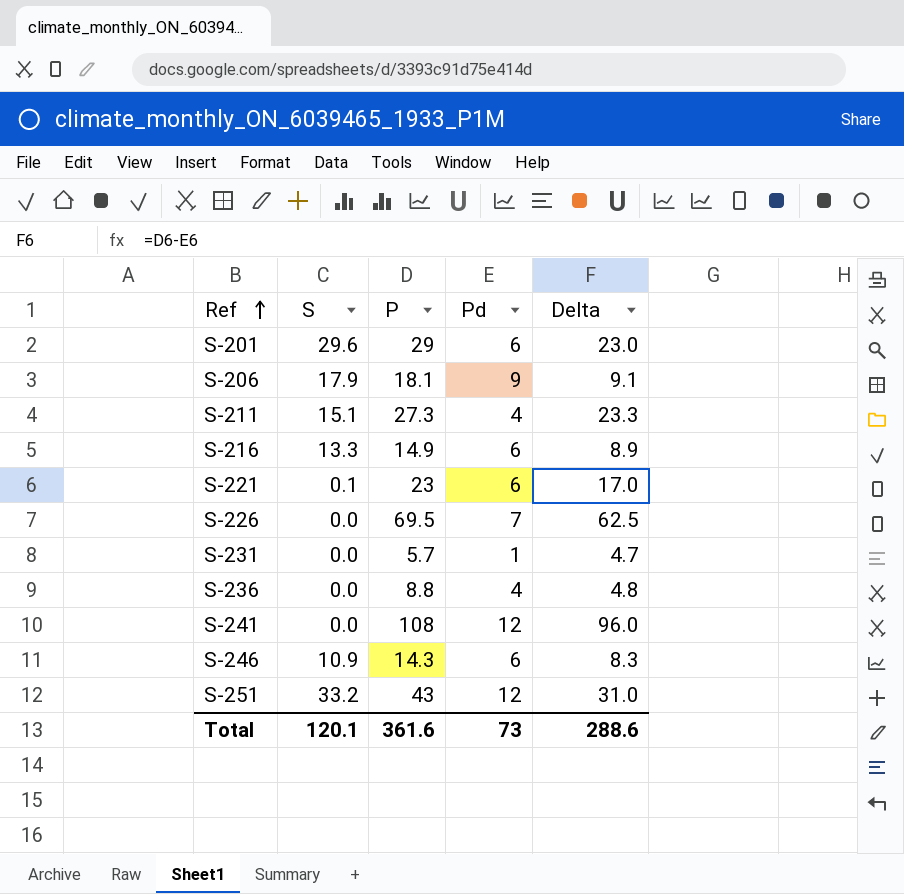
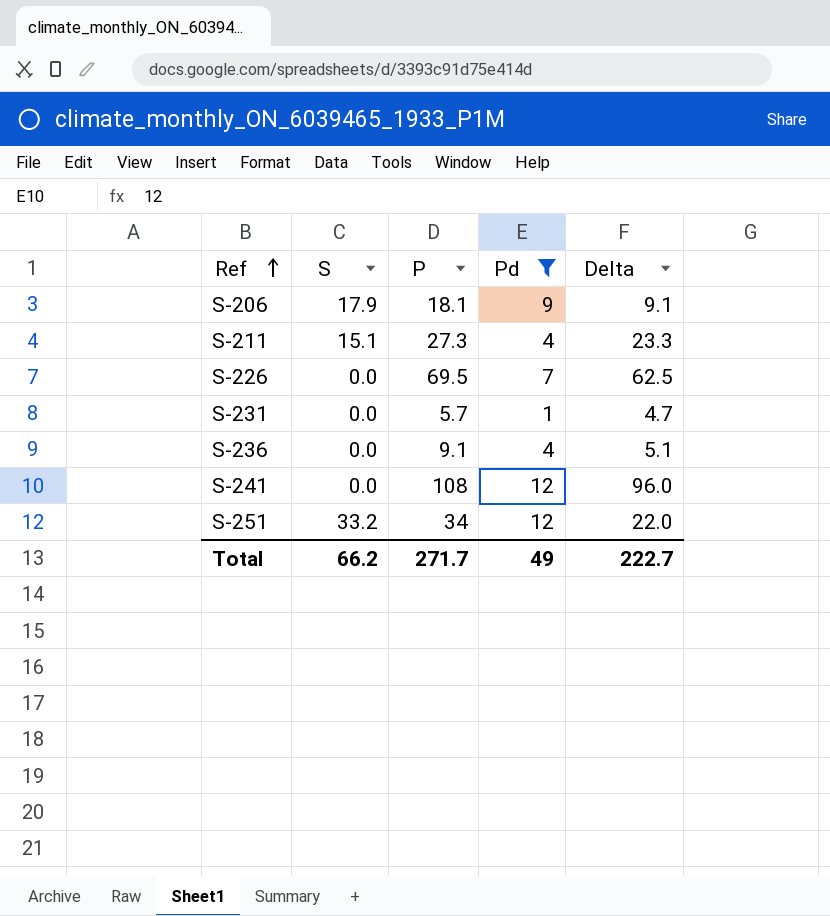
filter: none -> Pd != 6
S-236 | P: 8.8 -> 9.1
S-236 | Delta: 4.8 -> 5.1
S-251 | P: 43 -> 34
S-251 | Delta: 31.0 -> 22.0
Total | S: 120.1 -> 66.2
Total | P: 361.6 -> 271.7
Total | Pd: 73 -> 49
Total | Delta: 288.6 -> 222.7

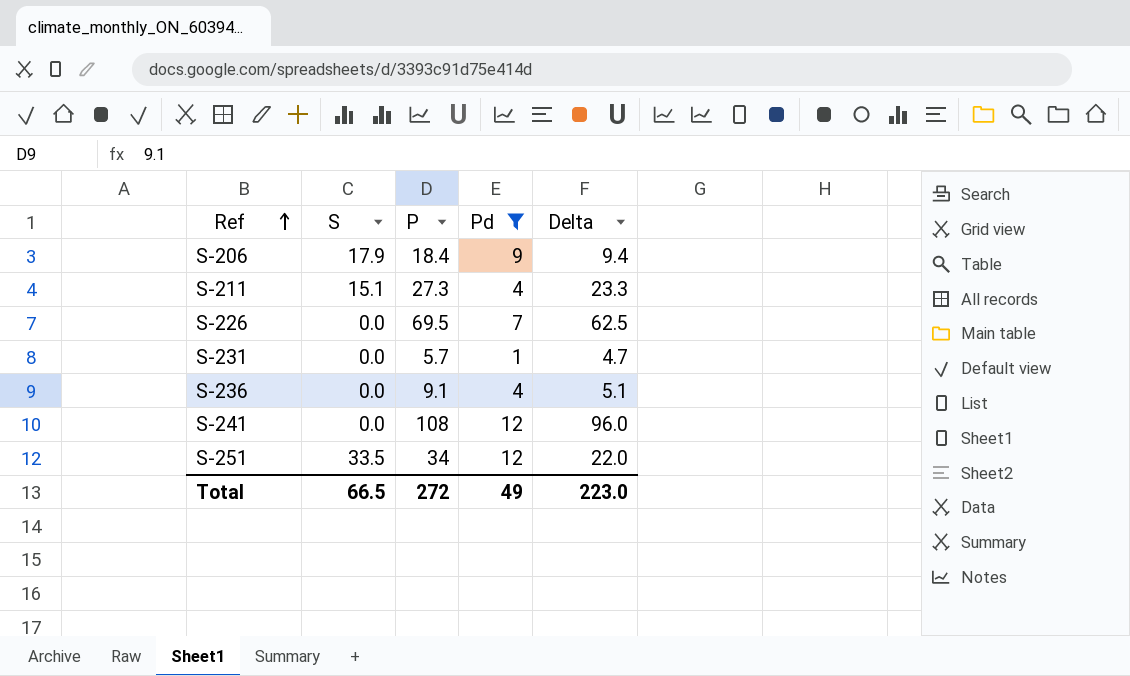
S-206 | P: 18.1 -> 18.4
S-206 | Delta: 9.1 -> 9.4
S-251 | S: 33.2 -> 33.5
Total | S: 66.2 -> 66.5
Total | P: 271.7 -> 272
Total | Delta: 222.7 -> 223.0

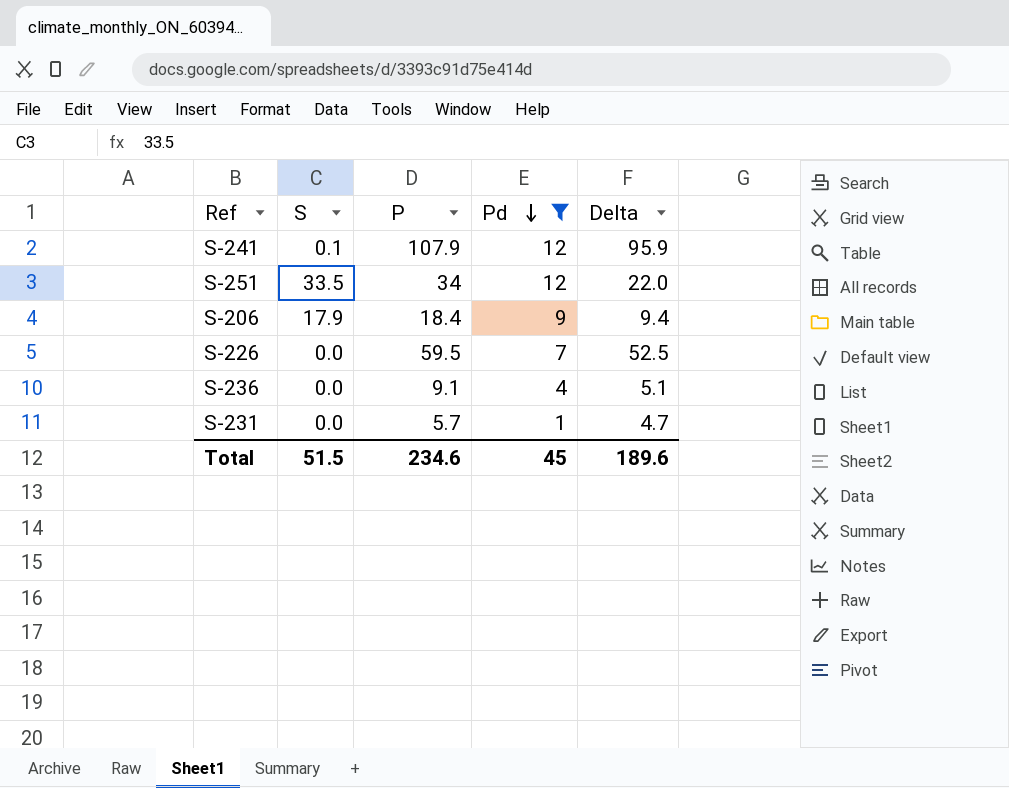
row order: Ref ascending -> Pd descending
row S-211: 15.1 | 27.3 | 4 | 23.3 -> none
S-241 | S: 0.0 -> 0.1
S-241 | P: 108 -> 107.9
S-241 | Delta: 96.0 -> 95.9
S-226 | P: 69.5 -> 59.5
S-226 | Delta: 62.5 -> 52.5
Total | S: 66.5 -> 51.5
Total | P: 272 -> 234.6
Total | Pd: 49 -> 45
Total | Delta: 223.0 -> 189.6

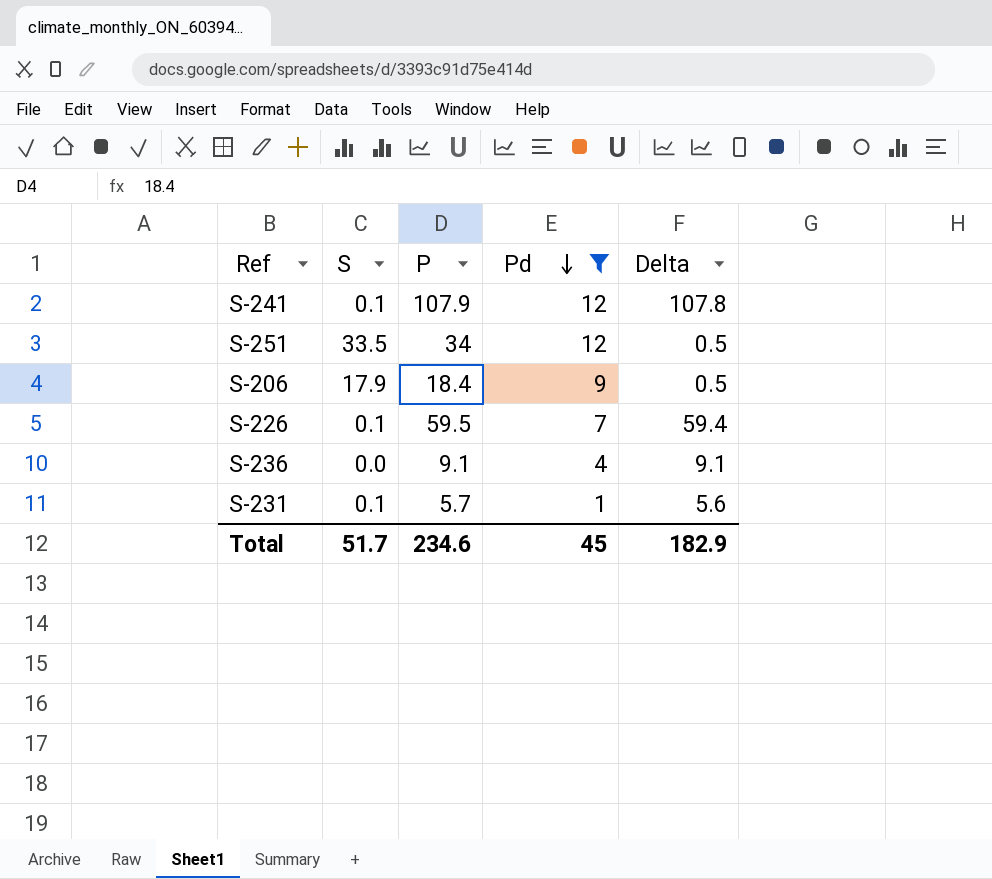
column Delta | formula: [P] - [Pd] -> [P] - [S]
S-226 | S: 0.0 -> 0.1
S-231 | S: 0.0 -> 0.1
Total | S: 51.5 -> 51.7
Total | Delta: 189.6 -> 182.9

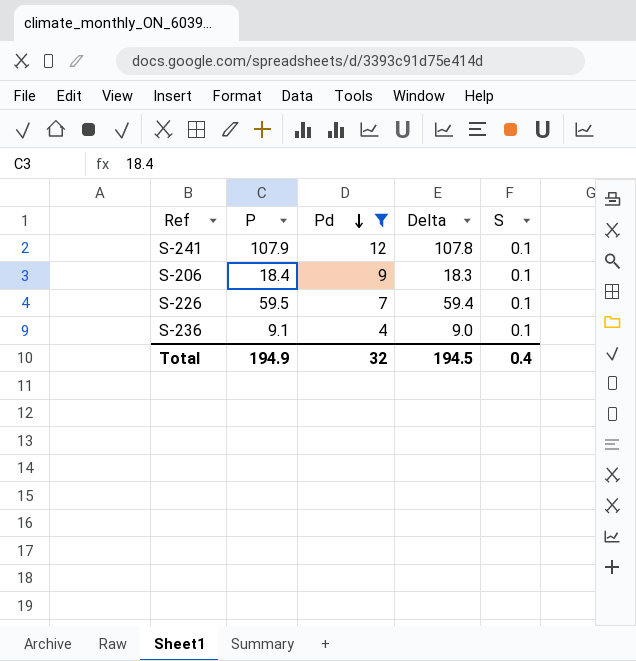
column S | position: 2 -> 5
row S-251: 33.5 | 34 | 12 | 0.5 -> none
row S-231: 0.1 | 5.7 | 1 | 5.6 -> none
S-206 | Delta: 0.5 -> 18.3
S-206 | S: 17.9 -> 0.1
S-236 | Delta: 9.1 -> 9.0
S-236 | S: 0.0 -> 0.1
Total | P: 234.6 -> 194.9
Total | Pd: 45 -> 32
Total | Delta: 182.9 -> 194.5
Total | S: 51.7 -> 0.4

